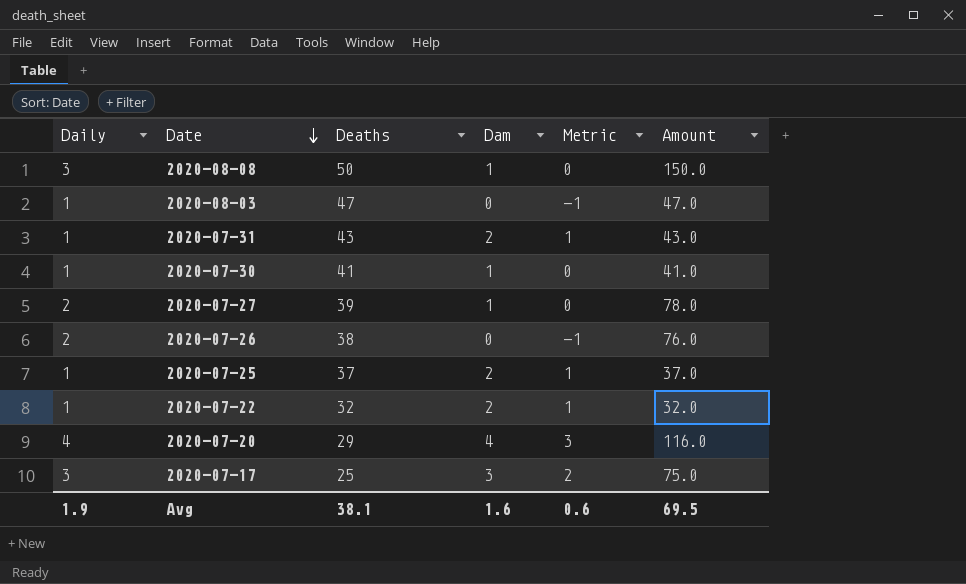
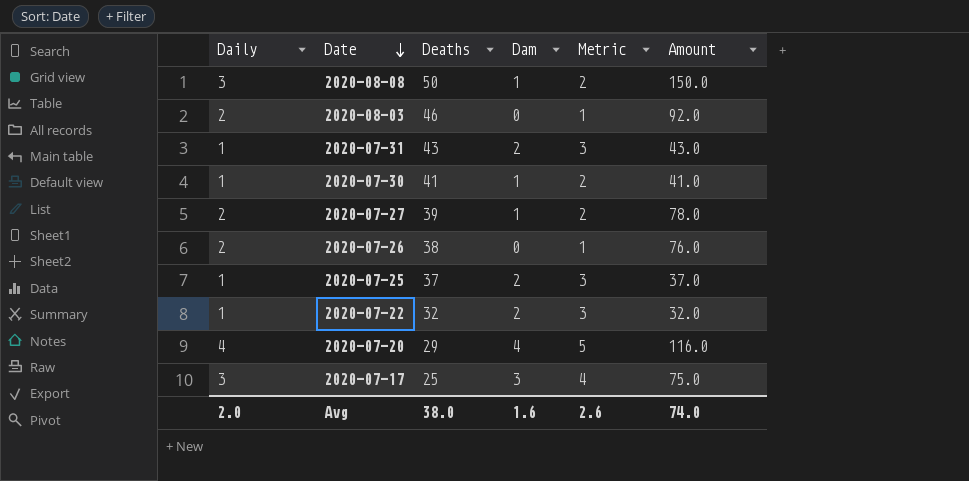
column Metric | formula: [Dam] - 1 -> [Dam] + 1
2020-08-03 | Daily: 1 -> 2
2020-08-03 | Deaths: 47 -> 46
2020-08-03 | Amount: 47.0 -> 92.0
Avg | Daily: 1.9 -> 2.0
Avg | Deaths: 38.1 -> 38.0
Avg | Metric: 0.6 -> 2.6
Avg | Amount: 69.5 -> 74.0

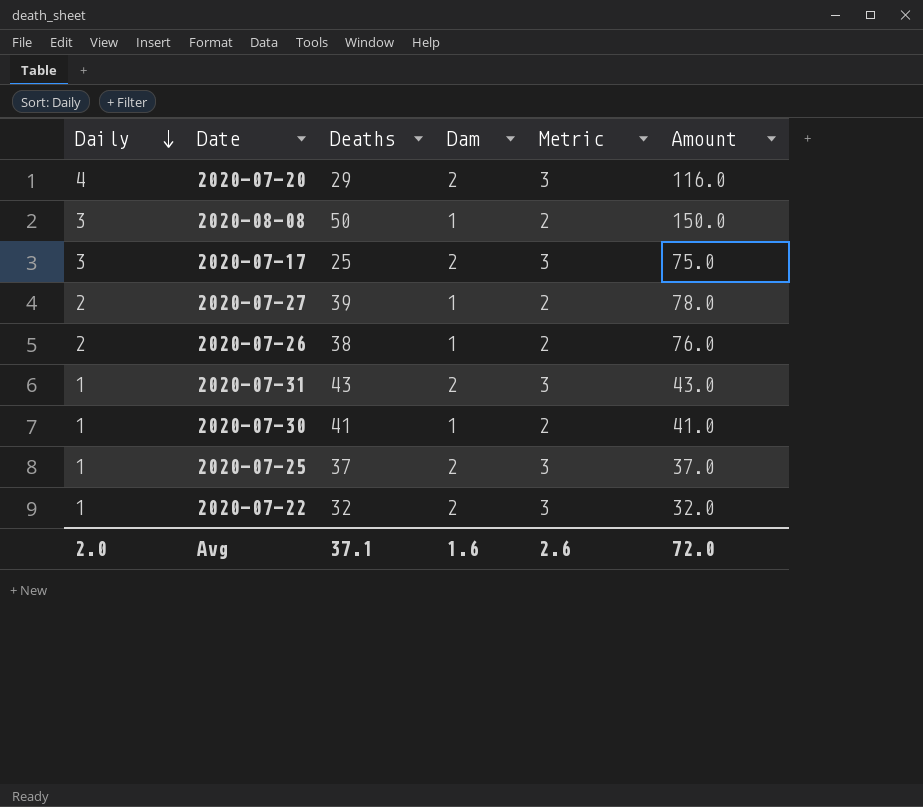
row order: Date descending -> Daily descending
row 2020-08-03: 2 | 46 | 0 | 1 | 92.0 -> none
2020-07-20 | Dam: 4 -> 2
2020-07-20 | Metric: 5 -> 3
2020-07-17 | Dam: 3 -> 2
2020-07-17 | Metric: 4 -> 3
2020-07-26 | Dam: 0 -> 1
2020-07-26 | Metric: 1 -> 2
Avg | Deaths: 38.0 -> 37.1
Avg | Amount: 74.0 -> 72.0

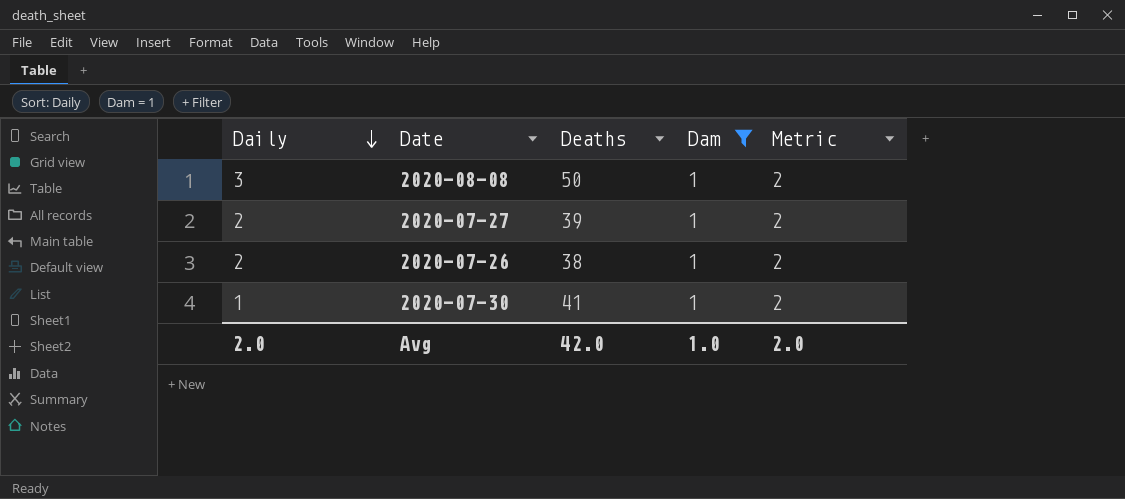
filter: none -> Dam = 1
column Amount | formula: [Daily] * [Deaths] -> none
Avg | Deaths: 37.1 -> 42.0
Avg | Dam: 1.6 -> 1.0
Avg | Metric: 2.6 -> 2.0

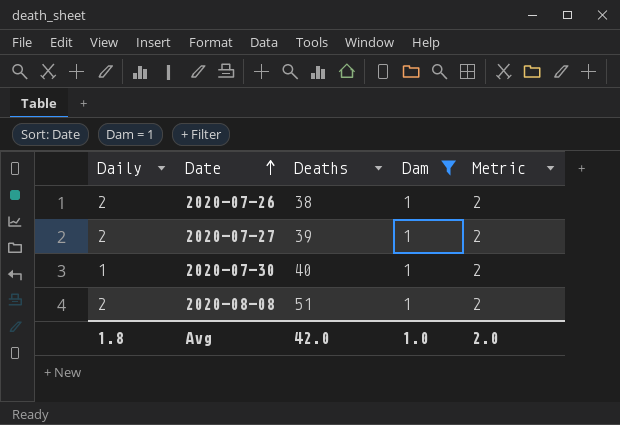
row order: Daily descending -> Date ascending
2020-07-30 | Deaths: 41 -> 40
2020-08-08 | Daily: 3 -> 2
2020-08-08 | Deaths: 50 -> 51
Avg | Daily: 2.0 -> 1.8

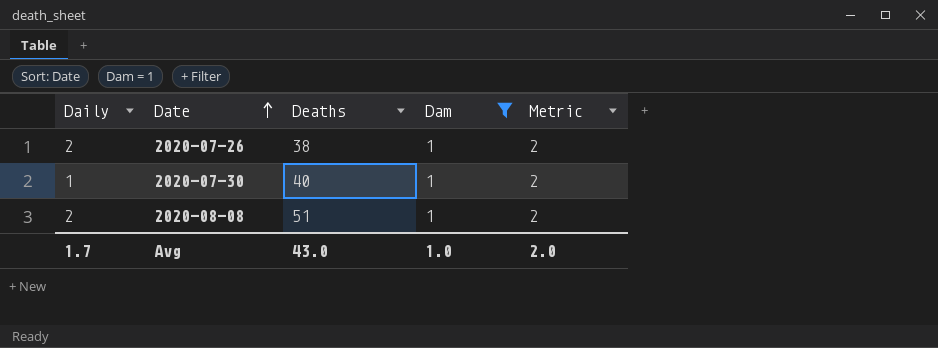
row 2020-07-27: 2 | 39 | 1 | 2 -> none
Avg | Daily: 1.8 -> 1.7
Avg | Deaths: 42.0 -> 43.0

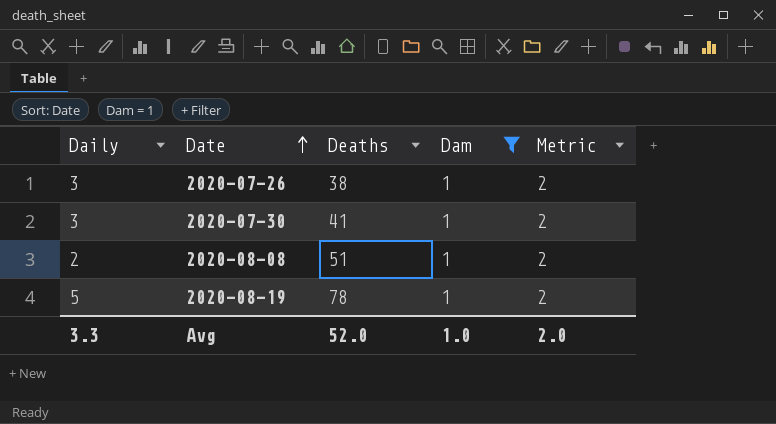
2020-07-26 | Daily: 2 -> 3
2020-07-30 | Daily: 1 -> 3
2020-07-30 | Deaths: 40 -> 41
row 2020-08-19: none -> 5 | 78 | 1 | 2
Avg | Daily: 1.7 -> 3.3
Avg | Deaths: 43.0 -> 52.0

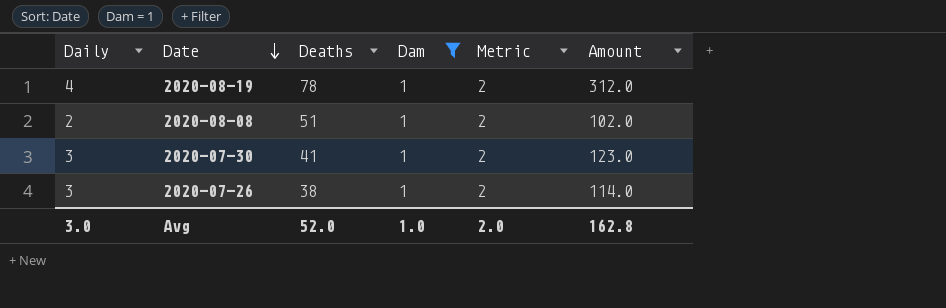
row order: Date ascending -> Date descending
column Amount | formula: none -> [Daily] * [Deaths]
2020-08-19 | Daily: 5 -> 4
Avg | Daily: 3.3 -> 3.0

